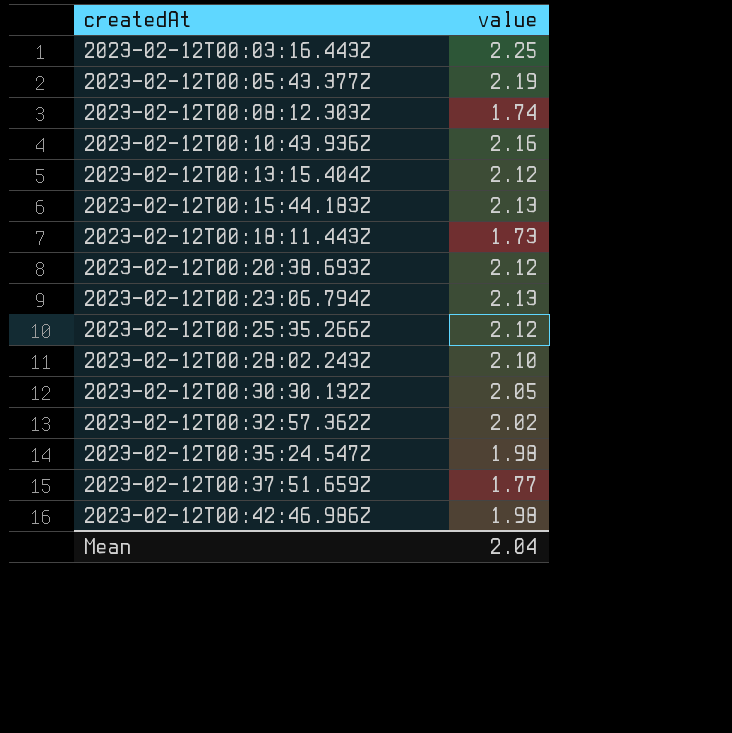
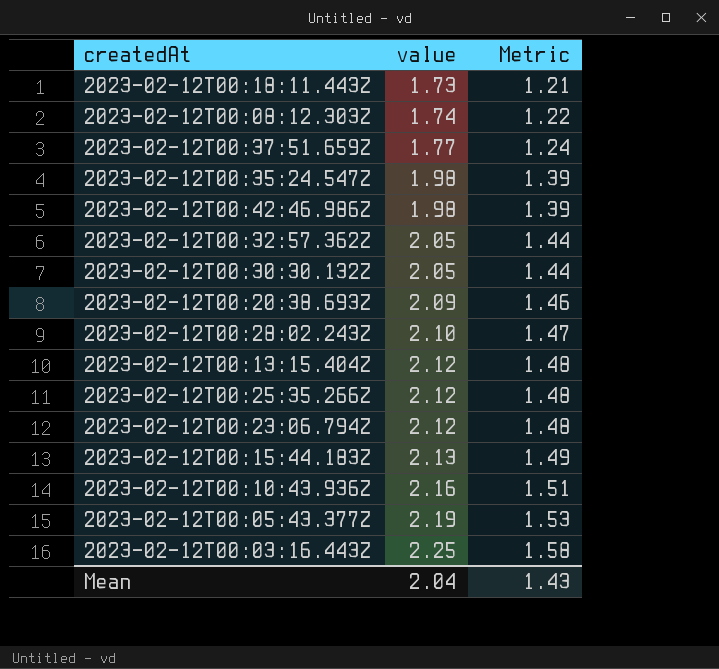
row order: createdAt ascending -> value ascending
column Metric | formula: none -> [value] * 0.7
2023-02-12T00:32:57.362Z | value: 2.02 -> 2.05
2023-02-12T00:20:38.693Z | value: 2.12 -> 2.09
2023-02-12T00:23:06.794Z | value: 2.13 -> 2.12

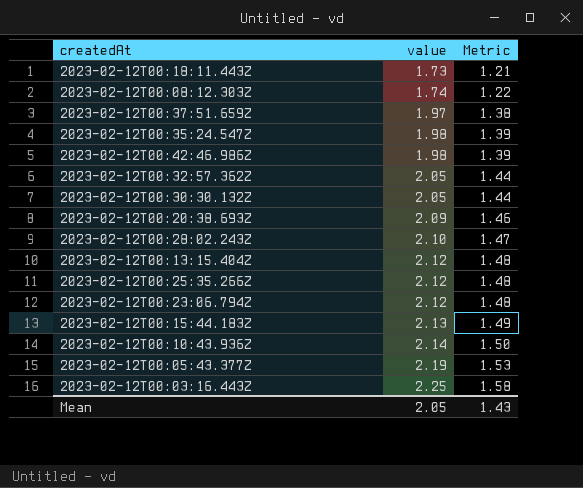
2023-02-12T00:37:51.659Z | value: 1.77 -> 1.97
2023-02-12T00:37:51.659Z | Metric: 1.24 -> 1.38
2023-02-12T00:10:43.936Z | value: 2.16 -> 2.14
2023-02-12T00:10:43.936Z | Metric: 1.51 -> 1.50
Mean | value: 2.04 -> 2.05

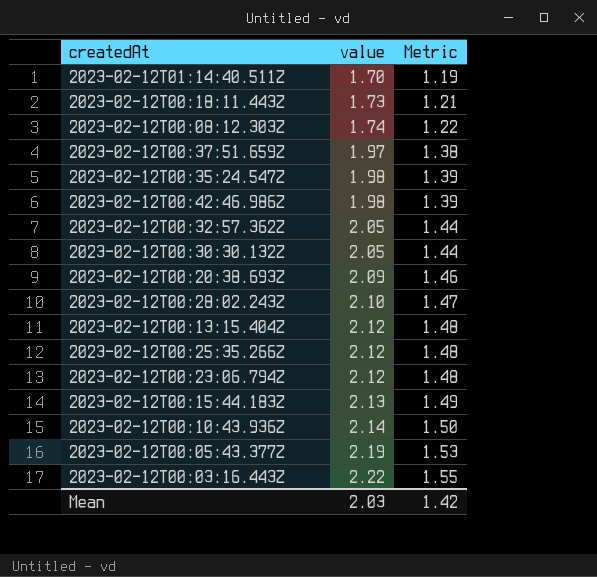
row 2023-02-12T01:14:40.511Z: none -> 1.70 | 1.19
2023-02-12T00:03:16.443Z | value: 2.25 -> 2.22
2023-02-12T00:03:16.443Z | Metric: 1.58 -> 1.55
Mean | value: 2.05 -> 2.03
Mean | Metric: 1.43 -> 1.42

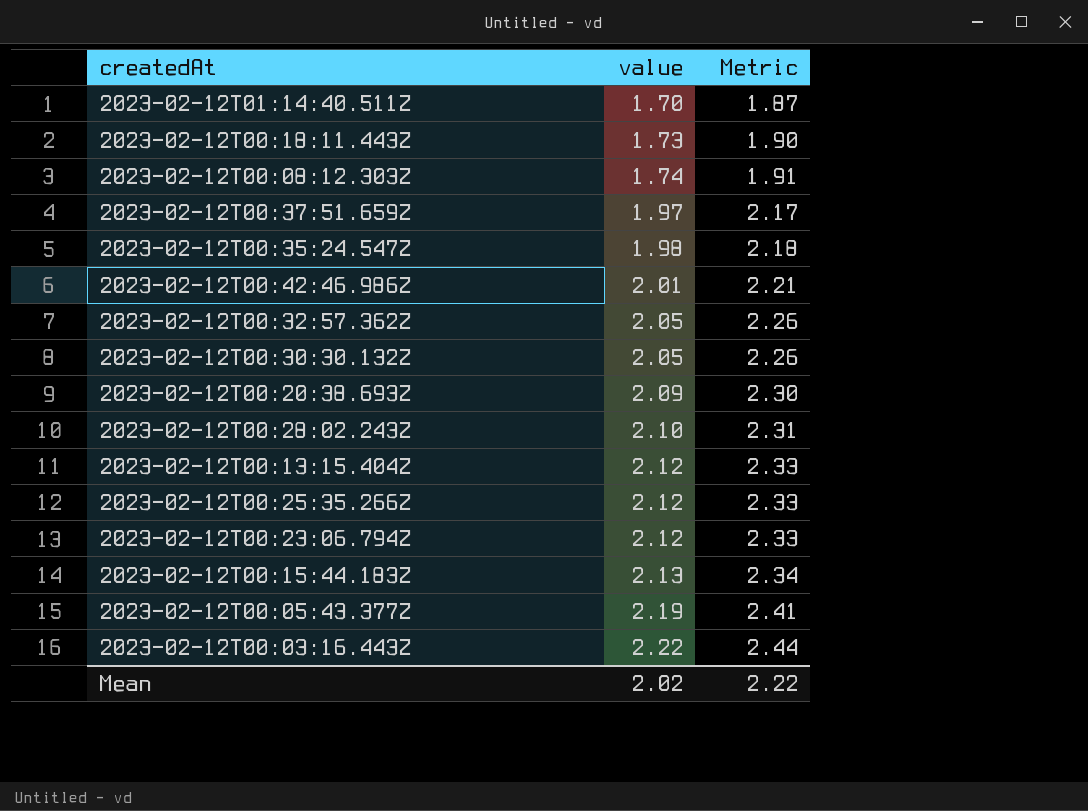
column Metric | formula: [value] * 0.7 -> [value] * 1.1
row 2023-02-12T00:10:43.936Z: 2.14 | 1.50 -> none
2023-02-12T00:42:46.986Z | value: 1.98 -> 2.01
Mean | value: 2.03 -> 2.02
Mean | Metric: 1.42 -> 2.22

